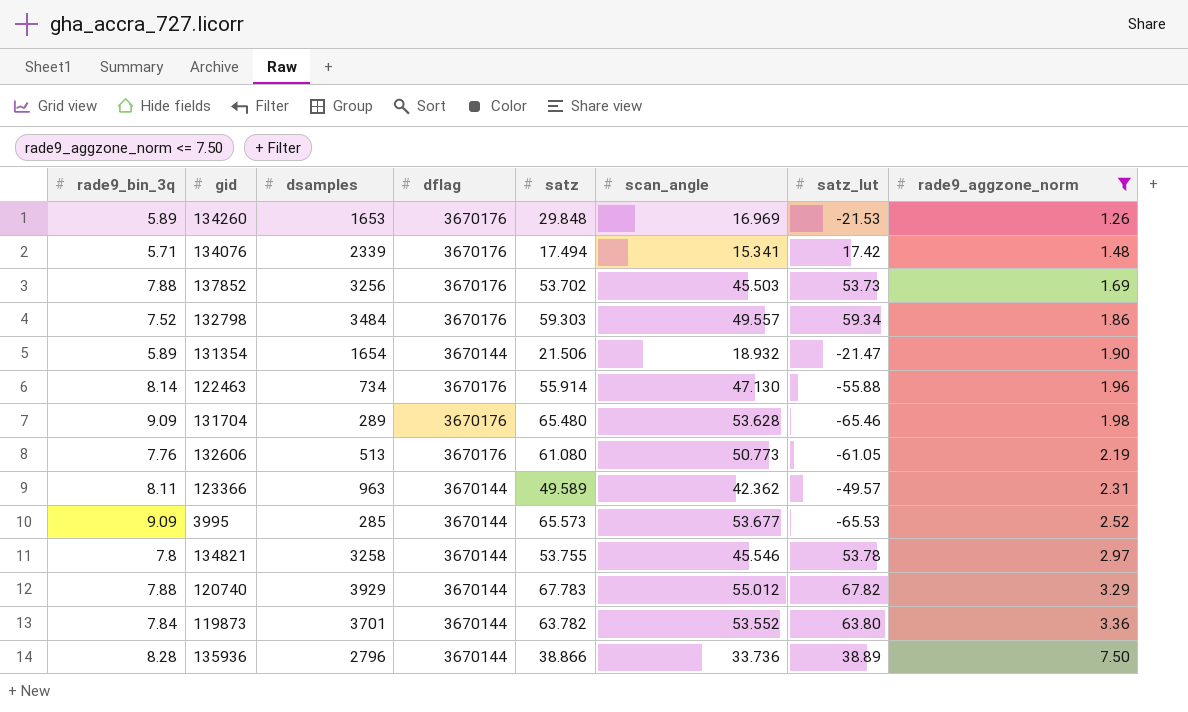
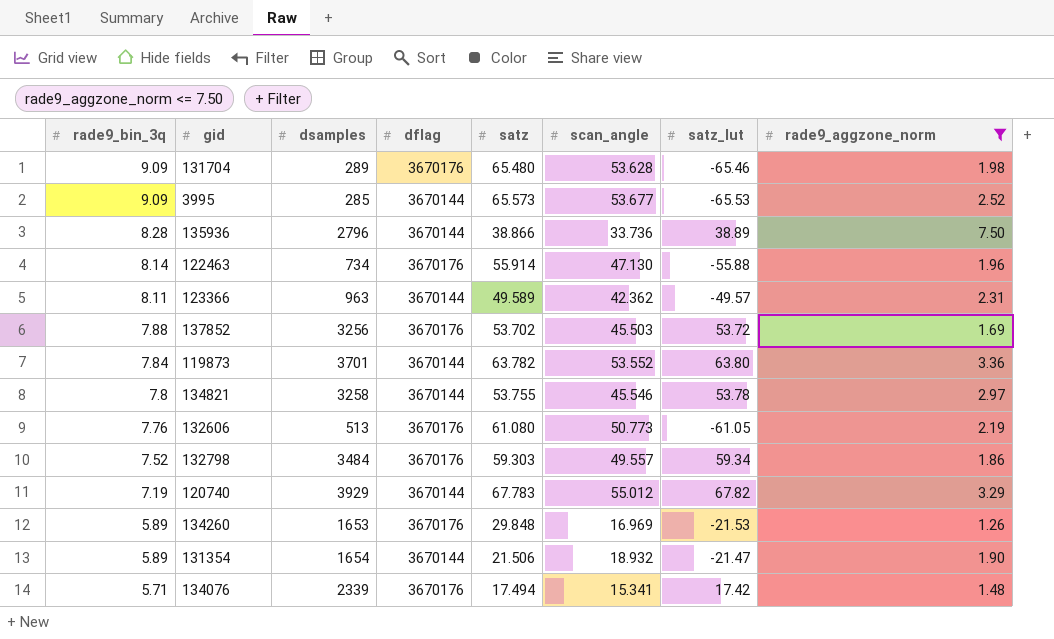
row order: rade9_aggzone_norm ascending -> rade9_bin_3q descending
137852 | satz_lut: 53.73 -> 53.72
120740 | rade9_bin_3q: 7.88 -> 7.19

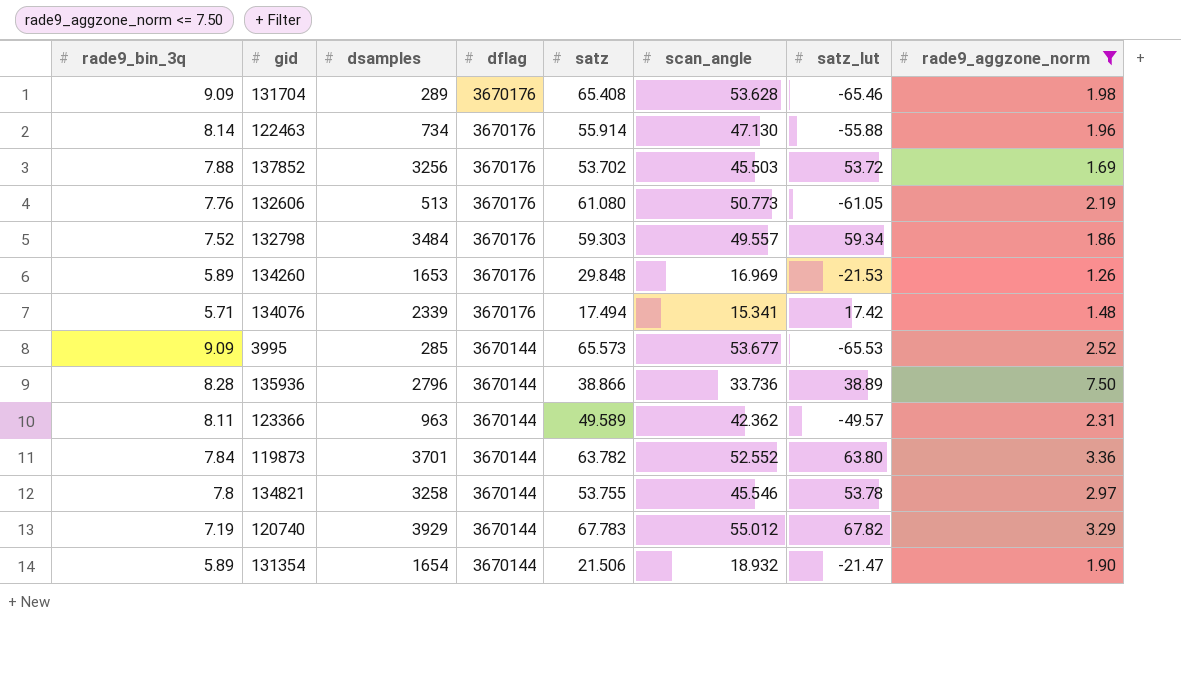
row order: rade9_bin_3q descending -> dflag descending
131704 | satz: 65.480 -> 65.408
119873 | scan_angle: 53.552 -> 52.552

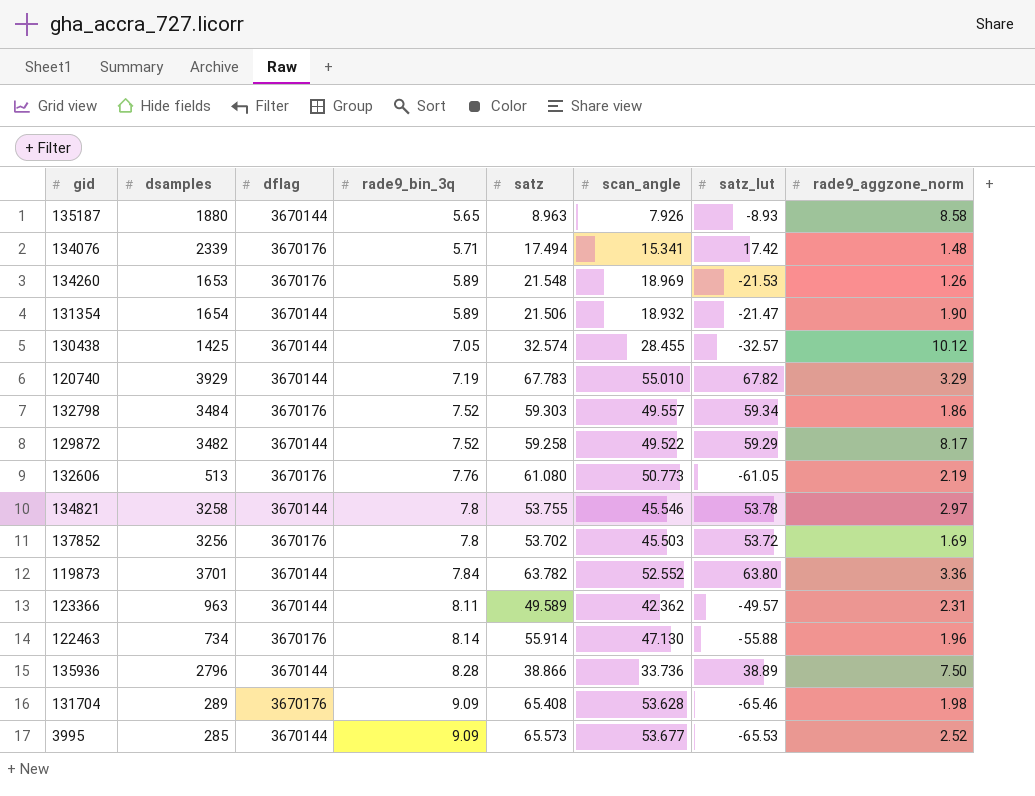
filter: rade9_aggzone_norm <= 7.50 -> none
row order: dflag descending -> rade9_bin_3q ascending
column rade9_bin_3q | position: 1 -> 4
134260 | satz: 29.848 -> 21.548
134260 | scan_angle: 16.969 -> 18.969
120740 | scan_angle: 55.012 -> 55.010
137852 | rade9_bin_3q: 7.88 -> 7.8

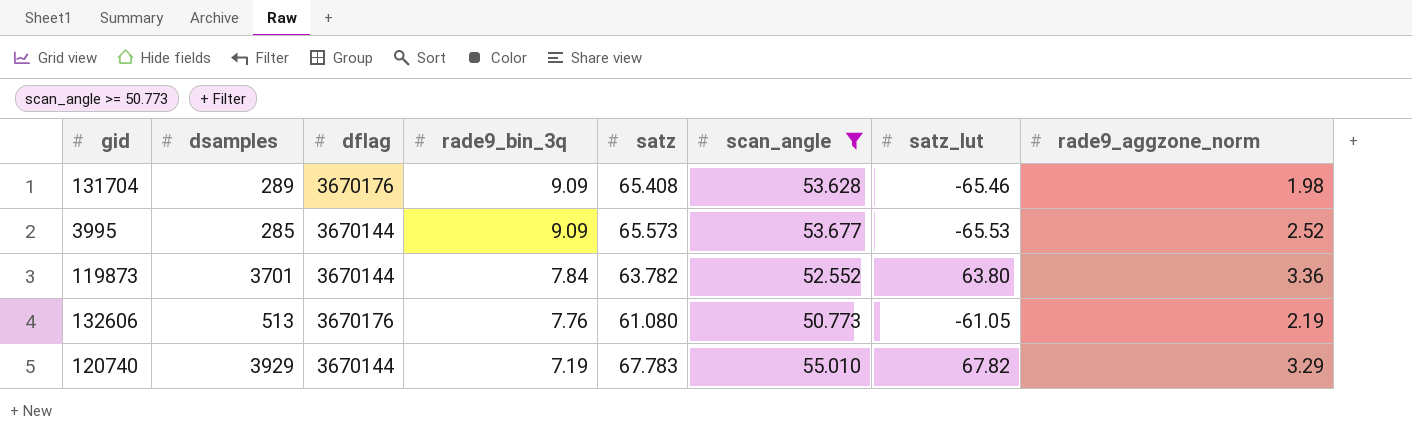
filter: none -> scan_angle >= 50.773
row order: rade9_bin_3q ascending -> rade9_bin_3q descending

